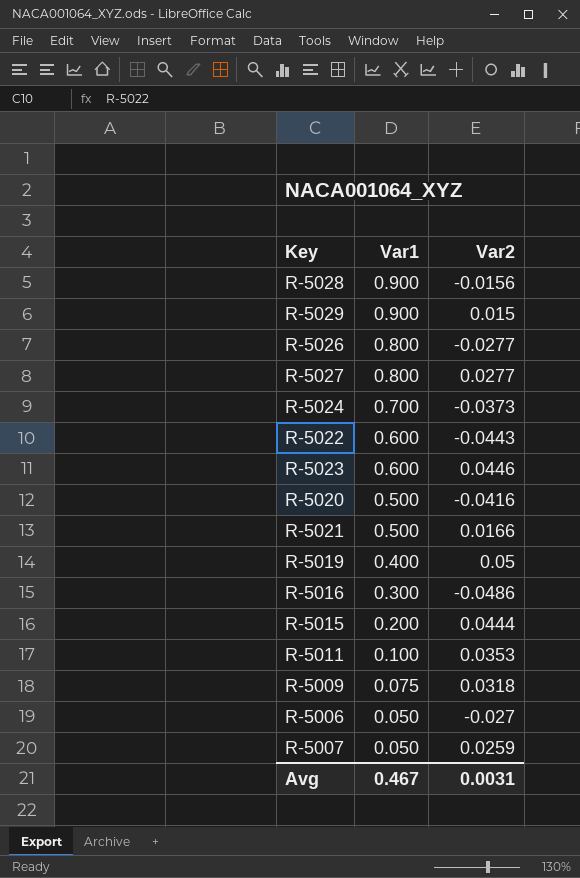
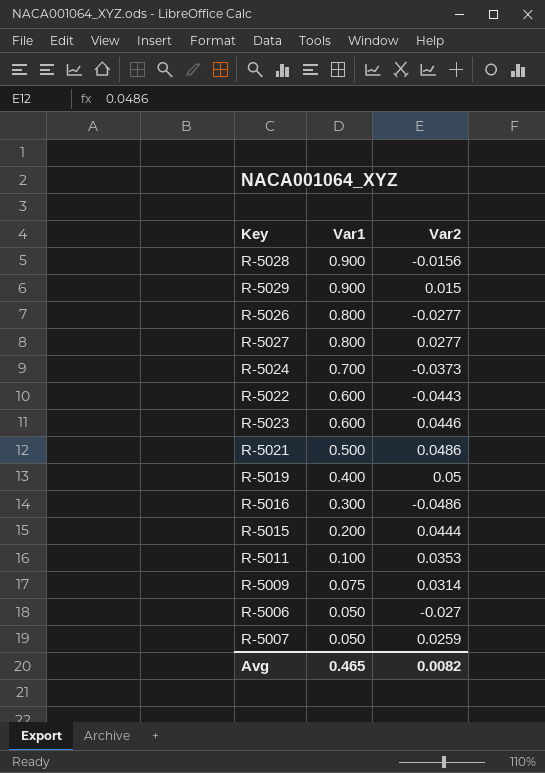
row R-5020: 0.500 | -0.0416 -> none
R-5021 | Var2: 0.0166 -> 0.0486
R-5009 | Var2: 0.0318 -> 0.0314
Avg | Var1: 0.467 -> 0.465
Avg | Var2: 0.0031 -> 0.0082

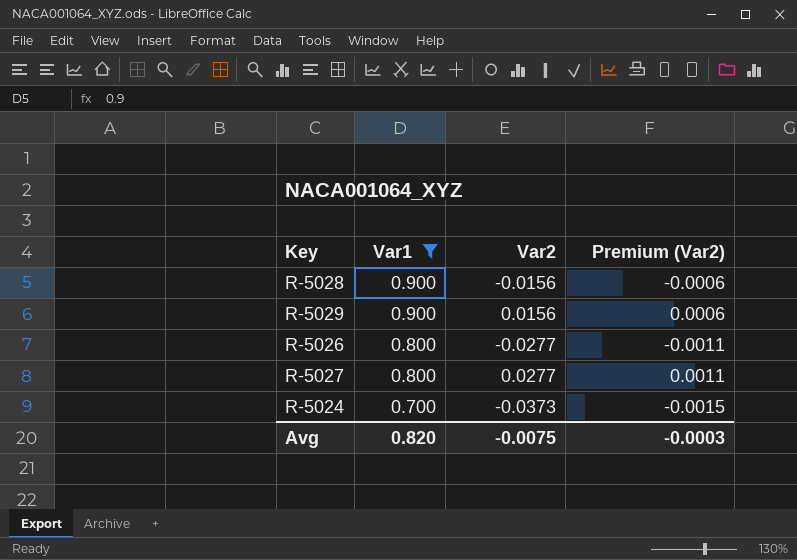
filter: none -> Var1 >= 0.700
column Premium (Var2) | formula: none -> [Var2] * 0.04
R-5029 | Var2: 0.015 -> 0.0156
Avg | Var1: 0.465 -> 0.820
Avg | Var2: 0.0082 -> -0.0075

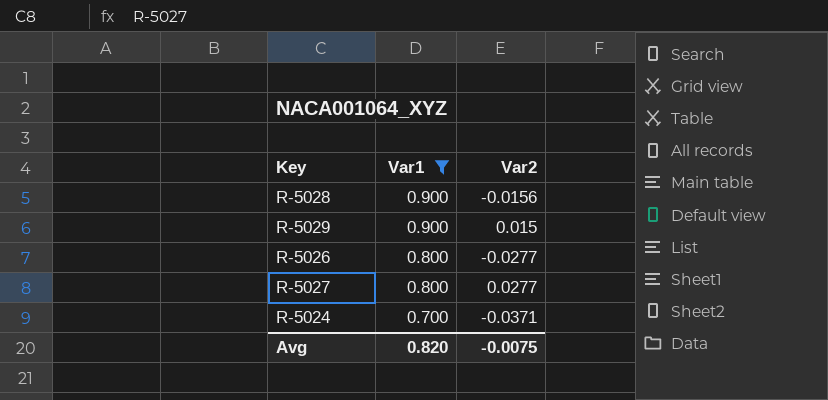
column Premium (Var2) | formula: [Var2] * 0.04 -> none
R-5029 | Var2: 0.0156 -> 0.015
R-5024 | Var2: -0.0373 -> -0.0371

